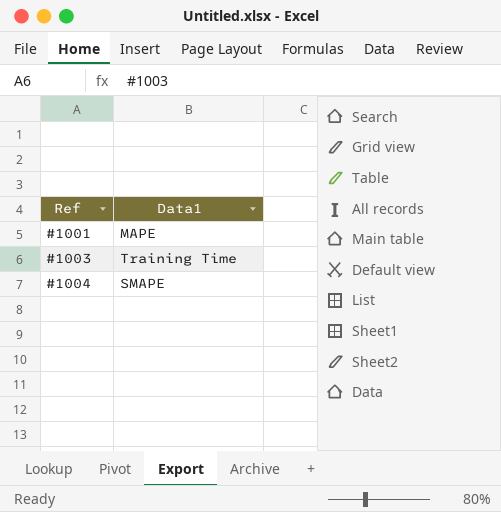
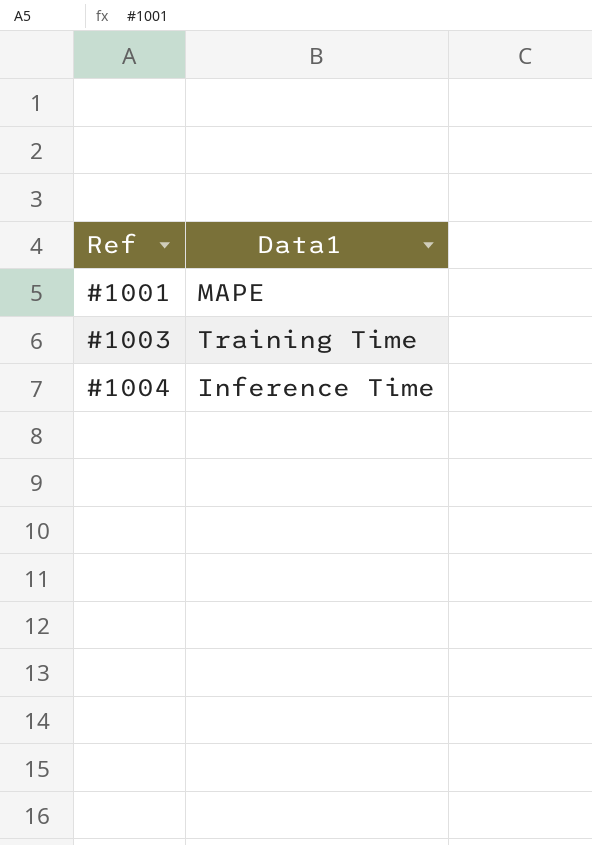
#1004 | Data1: SMAPE -> Inference Time

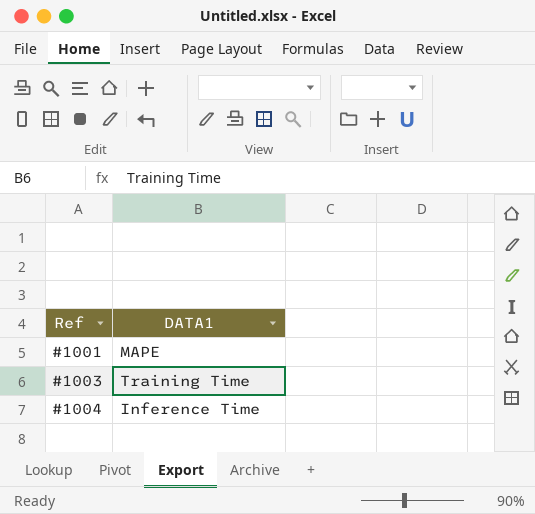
column name: Data1 -> DATA1

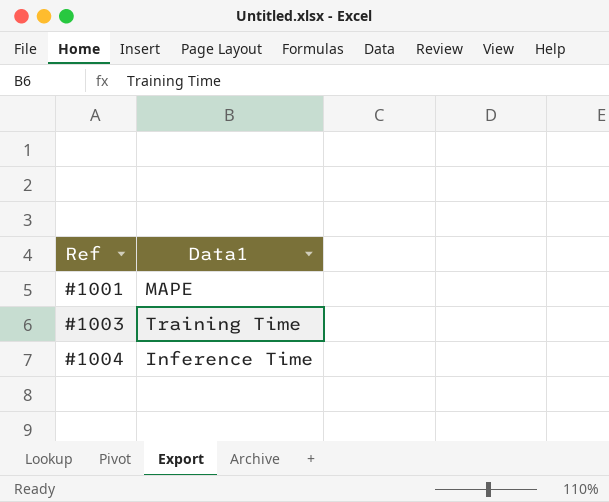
column name: DATA1 -> Data1

